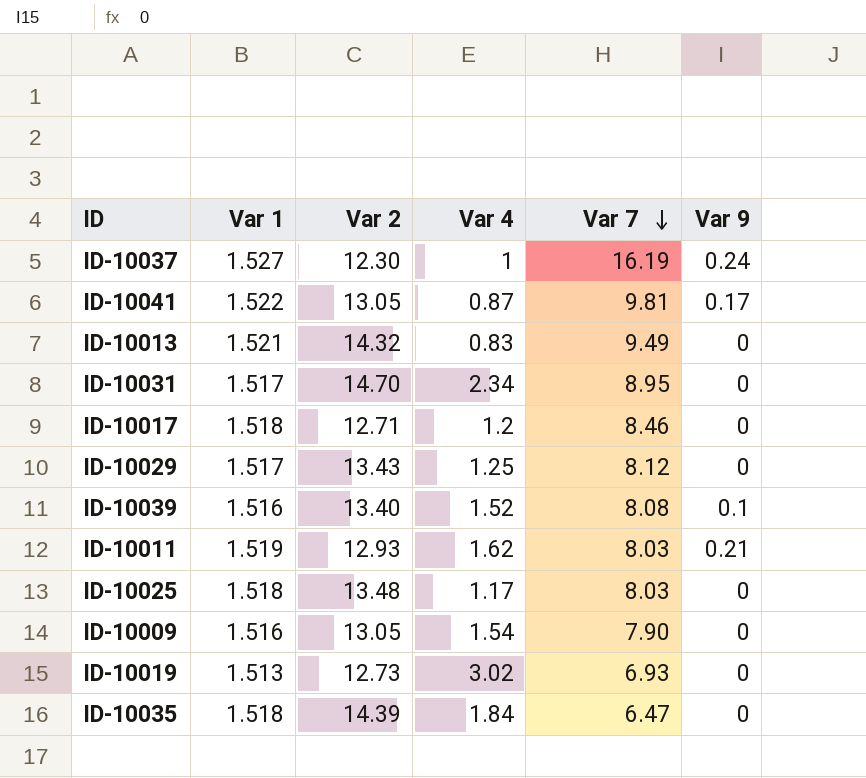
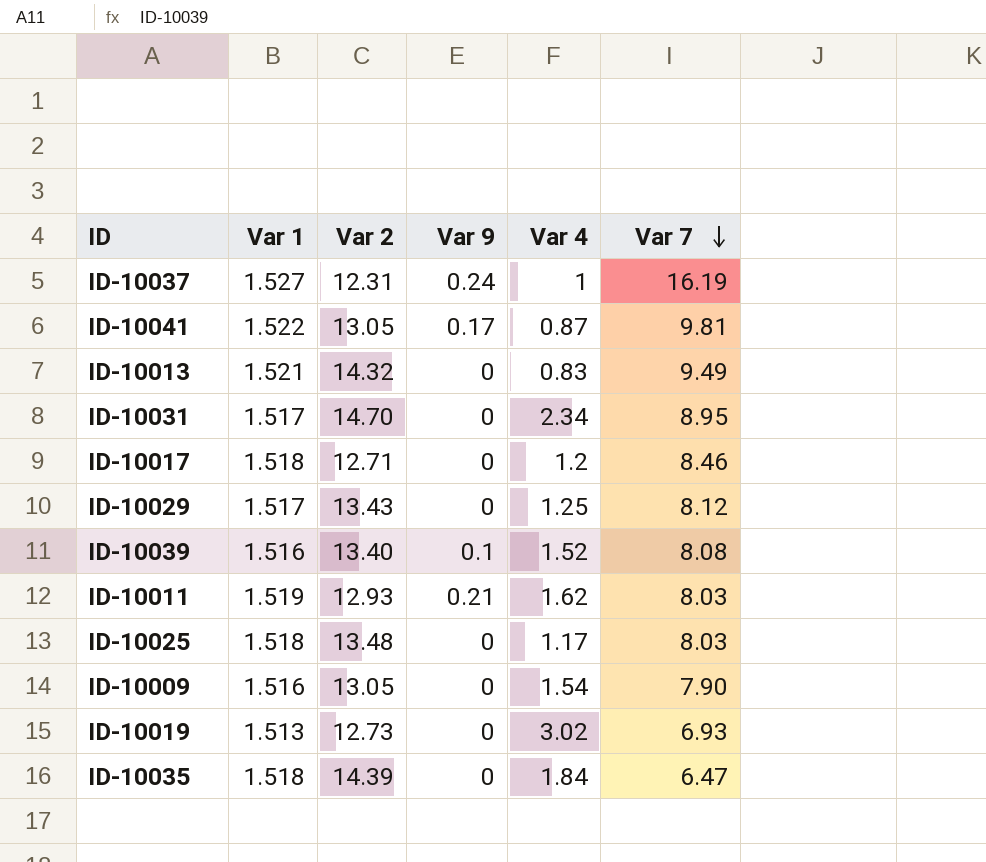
column Var 9 | position: 6 -> 4
ID-10037 | Var 2: 12.30 -> 12.31

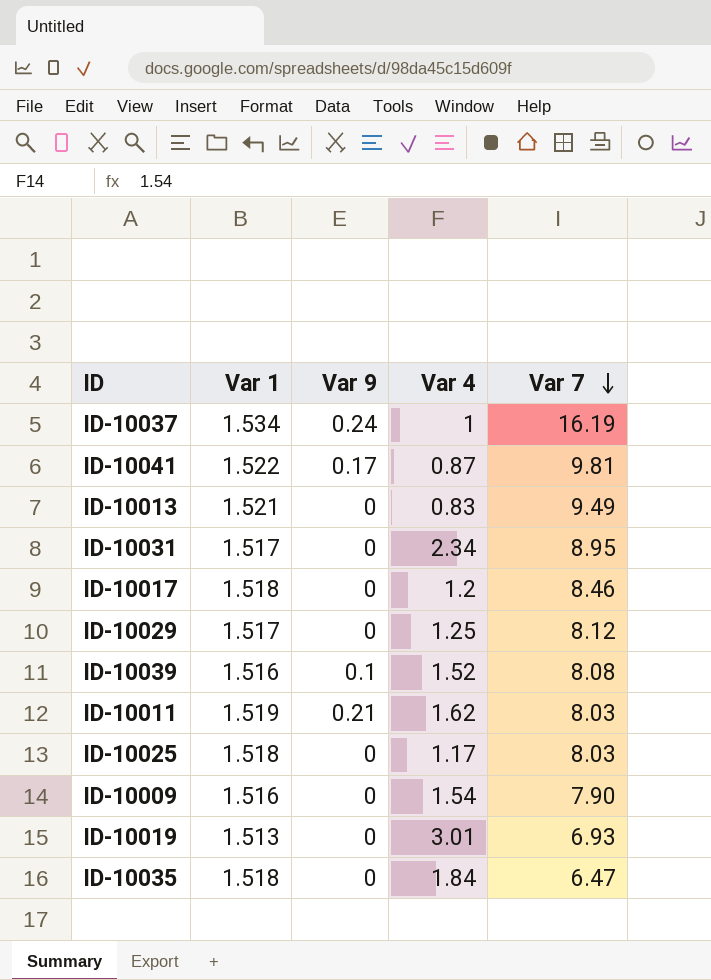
column Var 2 | position: 3 -> none
ID-10037 | Var 1: 1.527 -> 1.534
ID-10019 | Var 4: 3.02 -> 3.01

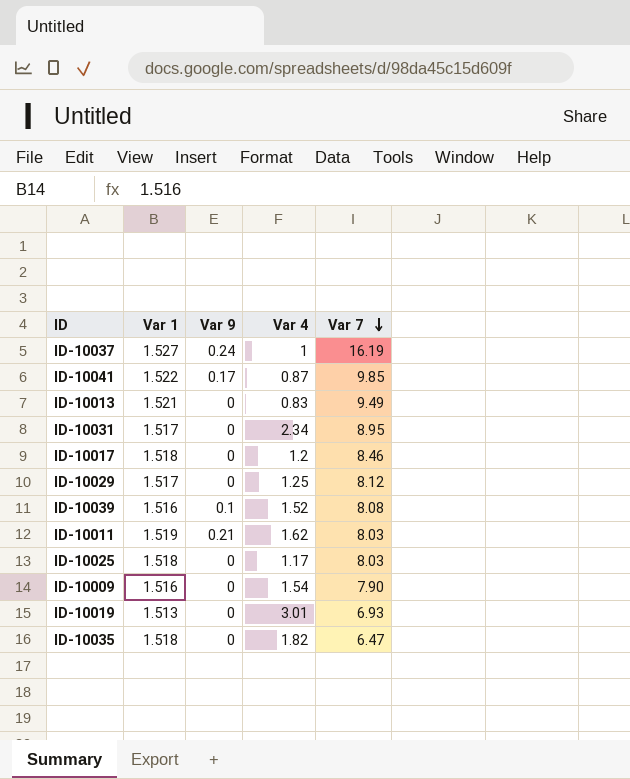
ID-10037 | Var 1: 1.534 -> 1.527
ID-10041 | Var 7: 9.81 -> 9.85
ID-10035 | Var 4: 1.84 -> 1.82

